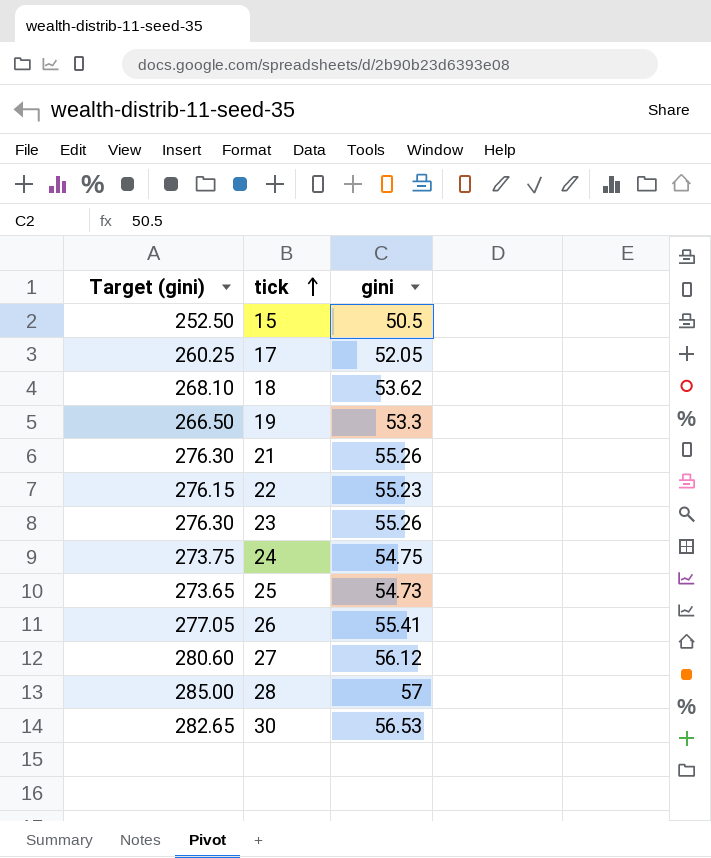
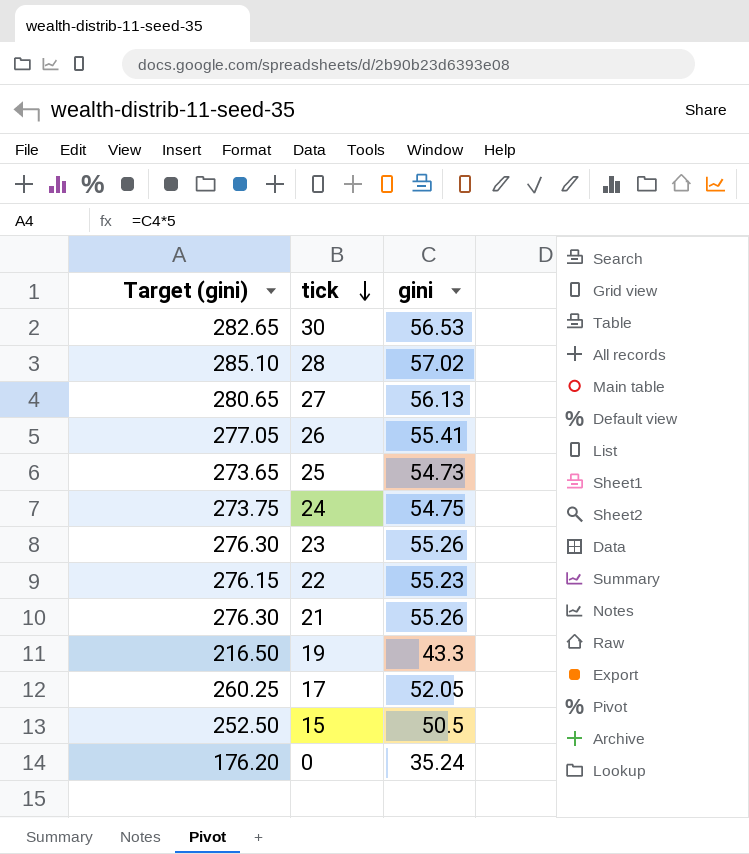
row order: tick ascending -> tick descending
row 18: 268.10 | 53.62 -> none
28 | Target (gini): 285.00 -> 285.10
28 | gini: 57 -> 57.02
27 | Target (gini): 280.60 -> 280.65
27 | gini: 56.12 -> 56.13
19 | Target (gini): 266.50 -> 216.50
19 | gini: 53.3 -> 43.3
row 0: none -> 176.20 | 35.24

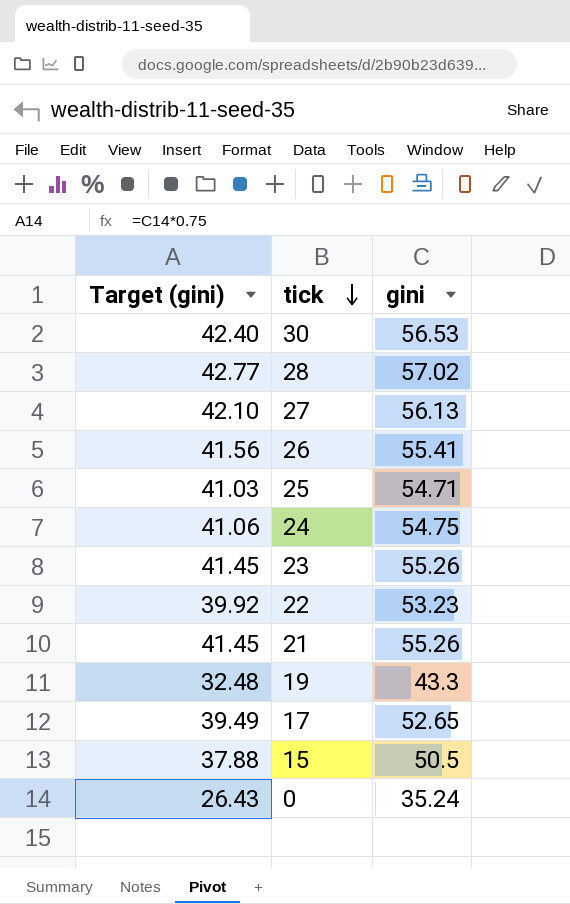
column Target (gini) | formula: [gini] * 5 -> [gini] * 0.75
25 | gini: 54.73 -> 54.71
22 | gini: 55.23 -> 53.23
17 | gini: 52.05 -> 52.65

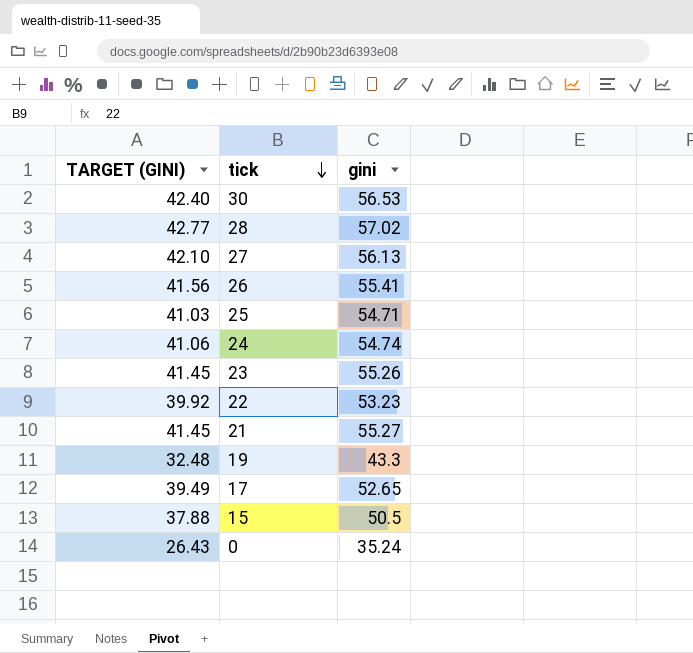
column name: Target (gini) -> TARGET (GINI)
24 | gini: 54.75 -> 54.74
21 | gini: 55.26 -> 55.27

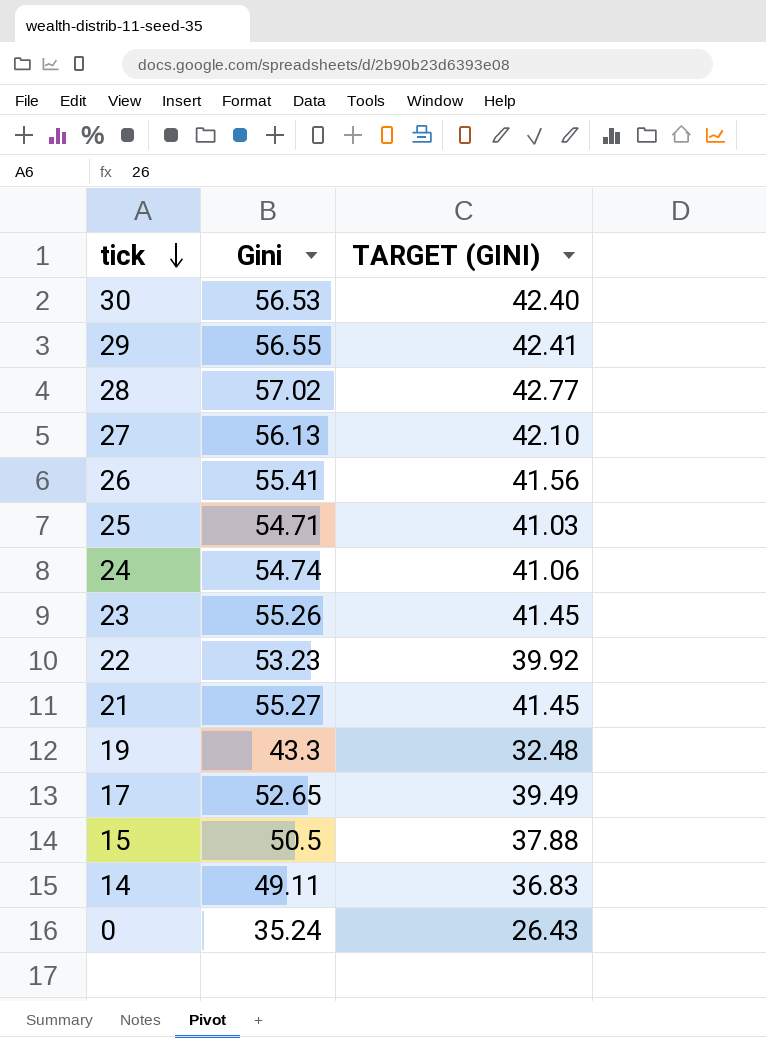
column name: gini -> Gini
column TARGET (GINI) | position: 1 -> 3
row 29: none -> 56.55 | 42.41
row 14: none -> 49.11 | 36.83

